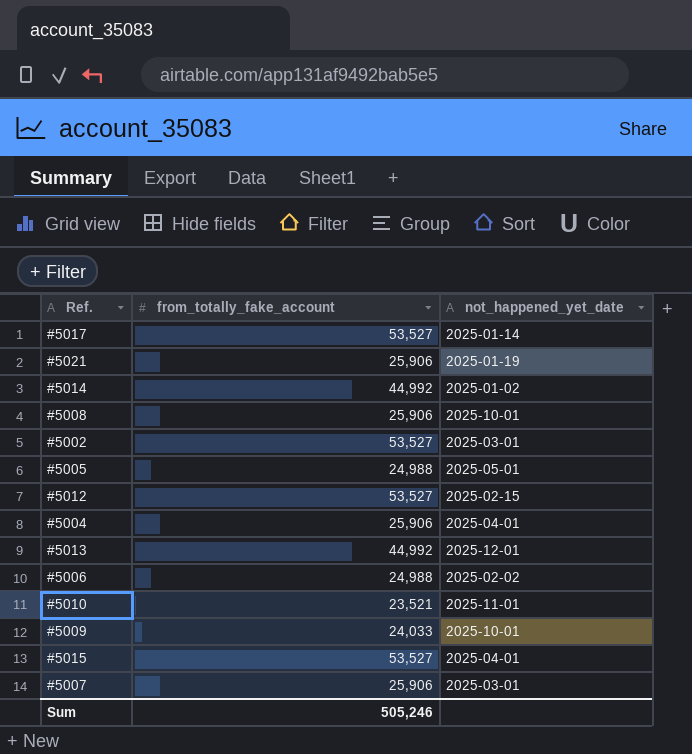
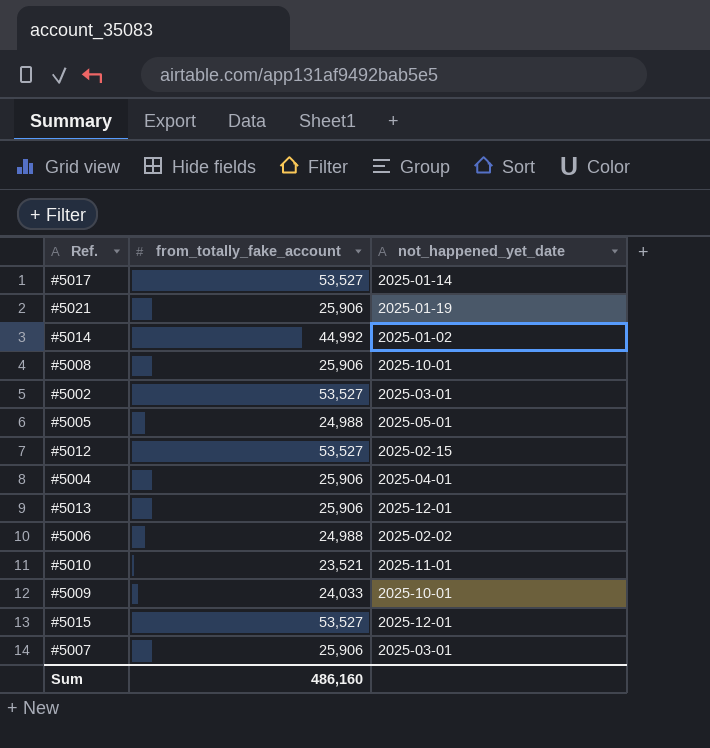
#5013 | from_totally_fake_account: 44,992 -> 25,906
#5015 | not_happened_yet_date: 2025-04-01 -> 2025-12-01
Sum | from_totally_fake_account: 505,246 -> 486,160

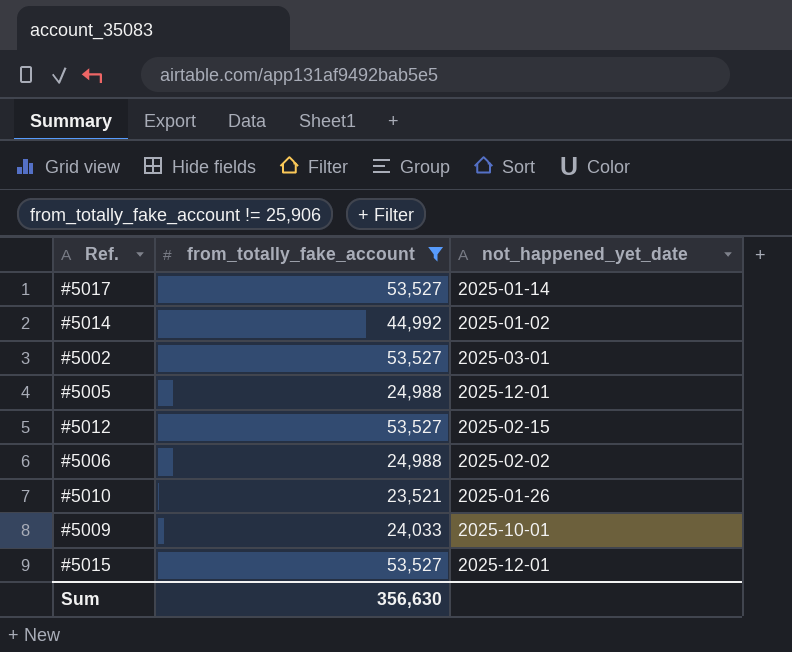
filter: none -> from_totally_fake_account != 25,906
#5005 | not_happened_yet_date: 2025-05-01 -> 2025-12-01
#5010 | not_happened_yet_date: 2025-11-01 -> 2025-01-26
Sum | from_totally_fake_account: 486,160 -> 356,630

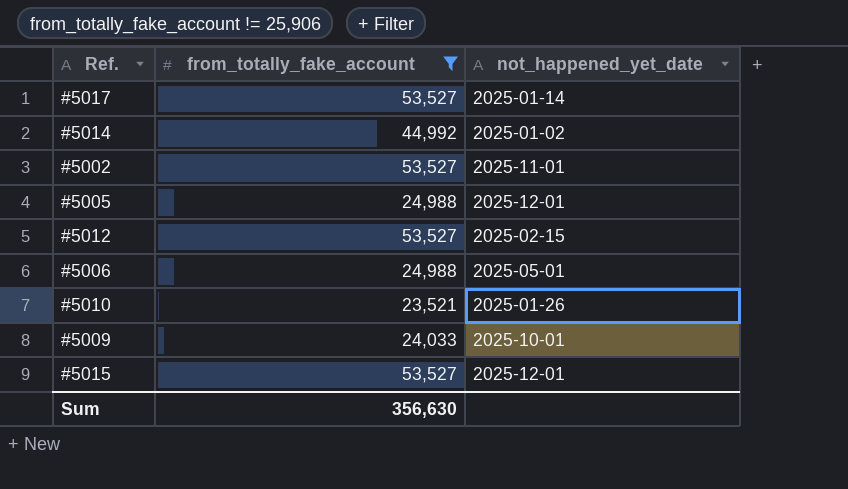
#5002 | not_happened_yet_date: 2025-03-01 -> 2025-11-01
#5006 | not_happened_yet_date: 2025-02-02 -> 2025-05-01

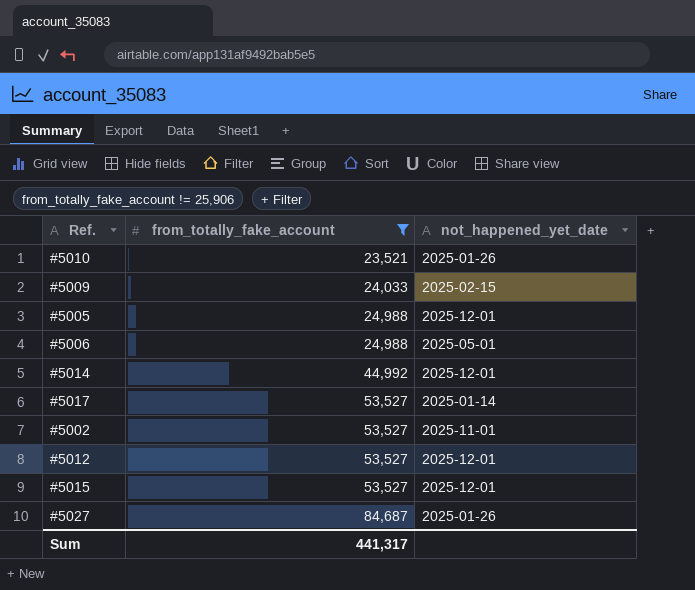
row order: none -> from_totally_fake_account ascending
#5009 | not_happened_yet_date: 2025-10-01 -> 2025-02-15
#5014 | not_happened_yet_date: 2025-01-02 -> 2025-12-01
#5012 | not_happened_yet_date: 2025-02-15 -> 2025-12-01
row #5027: none -> 84,687 | 2025-01-26
Sum | from_totally_fake_account: 356,630 -> 441,317

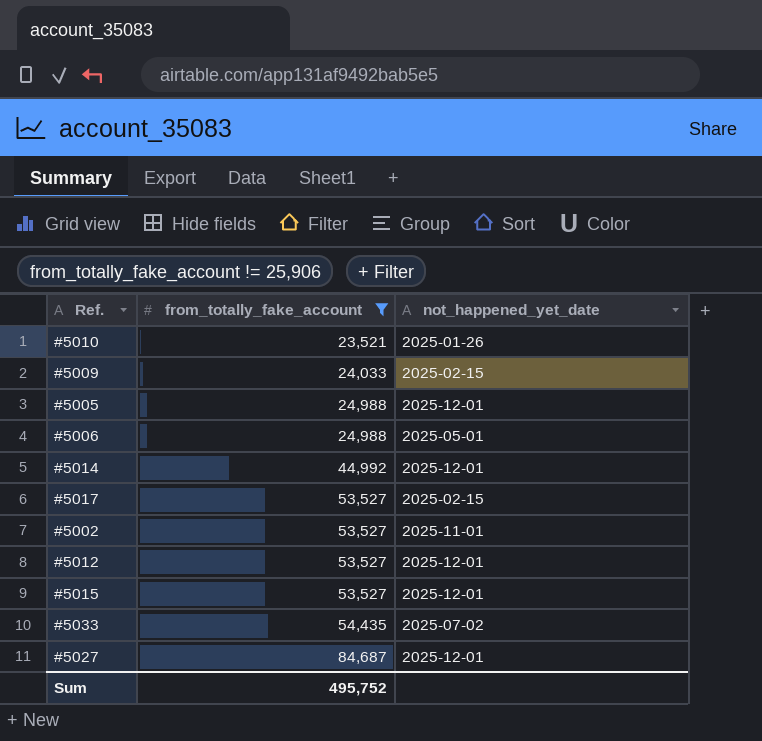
#5017 | not_happened_yet_date: 2025-01-14 -> 2025-02-15
row #5033: none -> 54,435 | 2025-07-02
#5027 | not_happened_yet_date: 2025-01-26 -> 2025-12-01
Sum | from_totally_fake_account: 441,317 -> 495,752

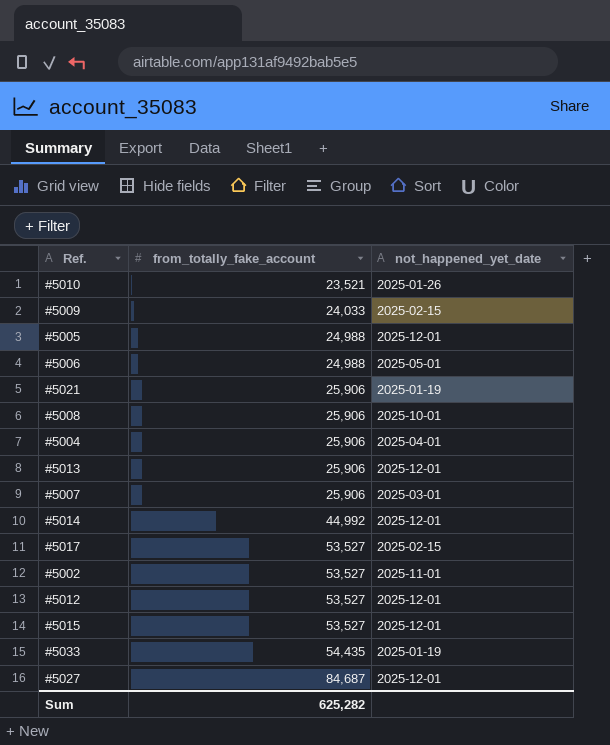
filter: from_totally_fake_account != 25,906 -> none
#5033 | not_happened_yet_date: 2025-07-02 -> 2025-01-19
Sum | from_totally_fake_account: 495,752 -> 625,282

